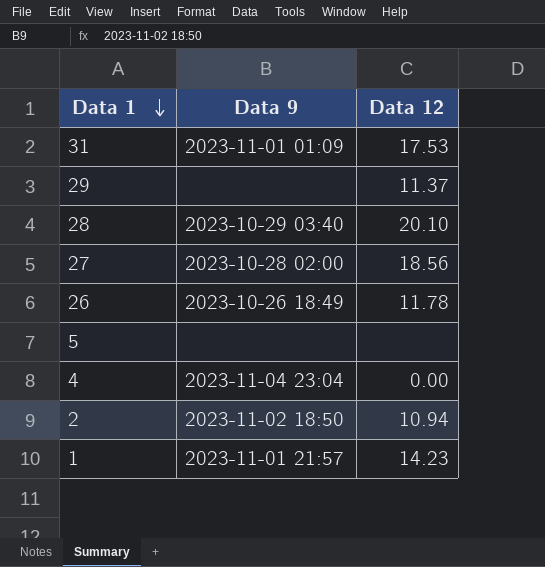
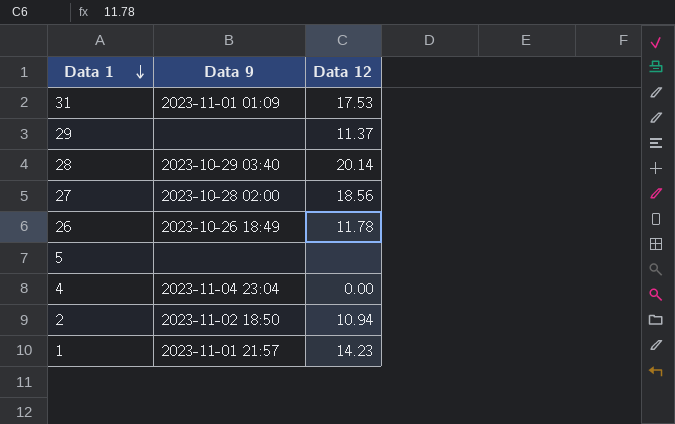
28 | Data 12: 20.10 -> 20.14

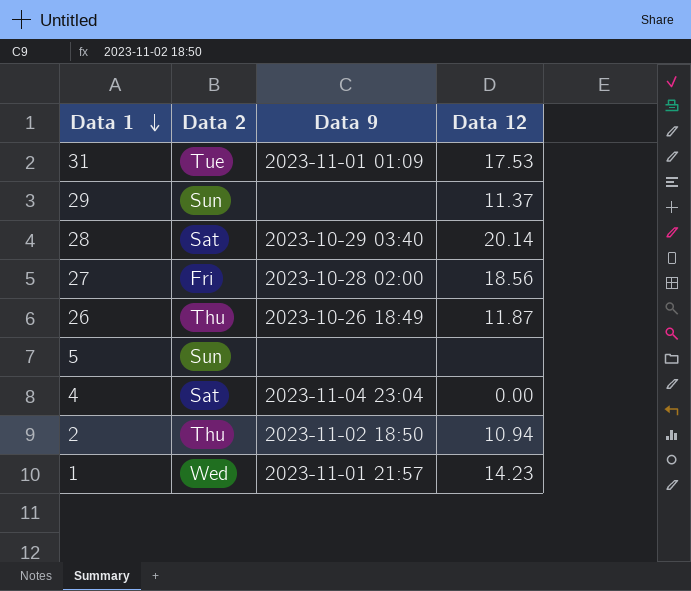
column Data 2 | position: none -> 2
26 | Data 12: 11.78 -> 11.87

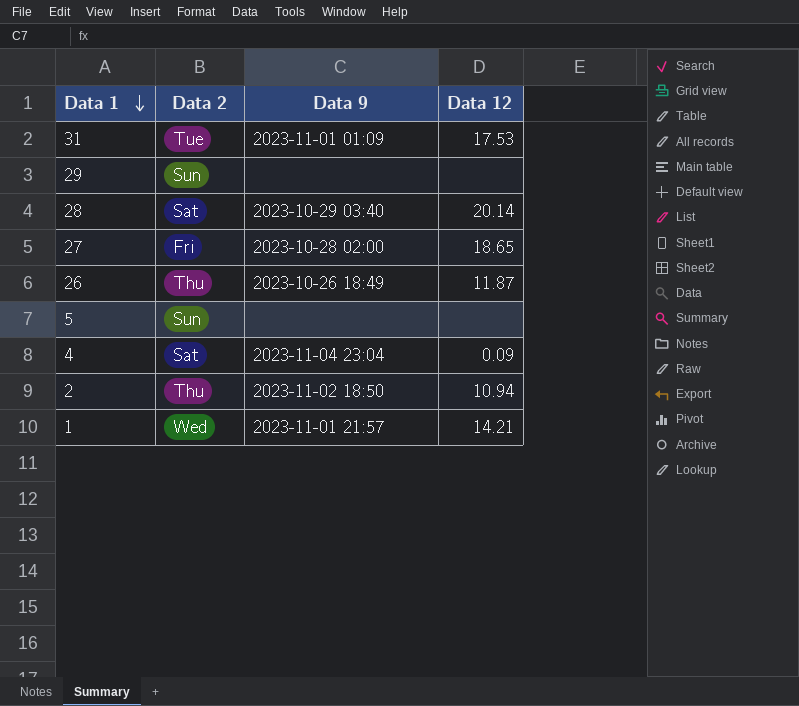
29 | Data 12: 11.37 -> none
27 | Data 12: 18.56 -> 18.65
4 | Data 12: 0.00 -> 0.09
1 | Data 12: 14.23 -> 14.21

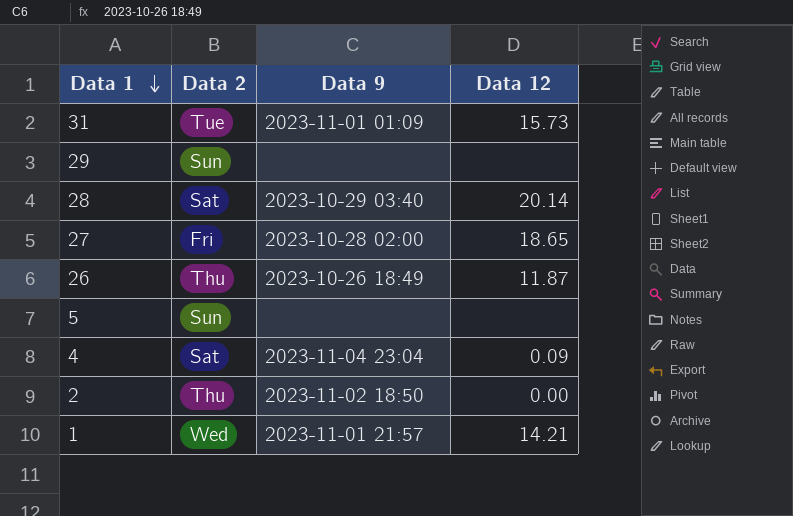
31 | Data 12: 17.53 -> 15.73
2 | Data 12: 10.94 -> 0.00

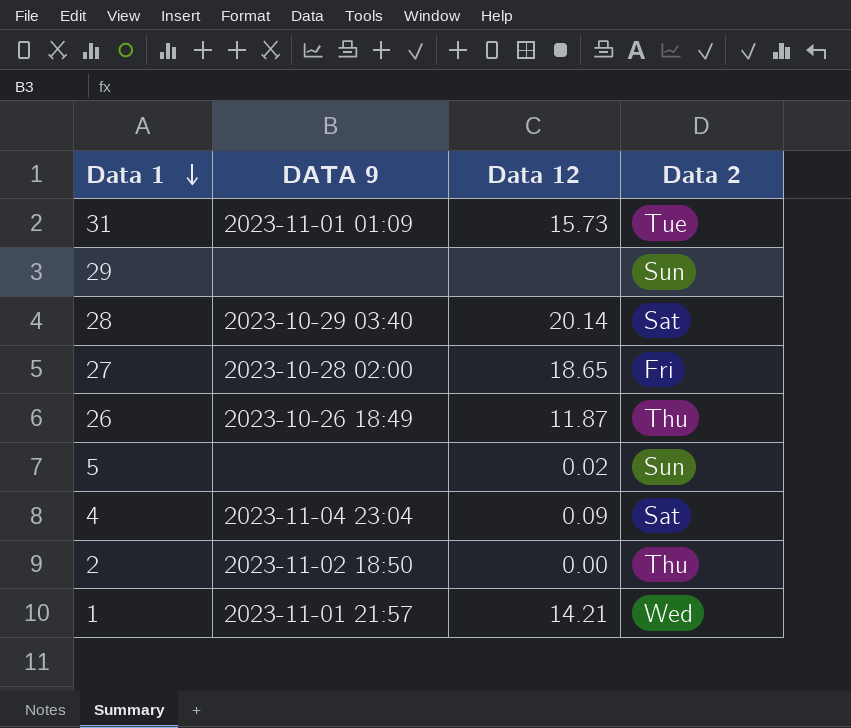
column name: Data 9 -> DATA 9
column Data 2 | position: 2 -> 4
5 | Data 12: none -> 0.02

